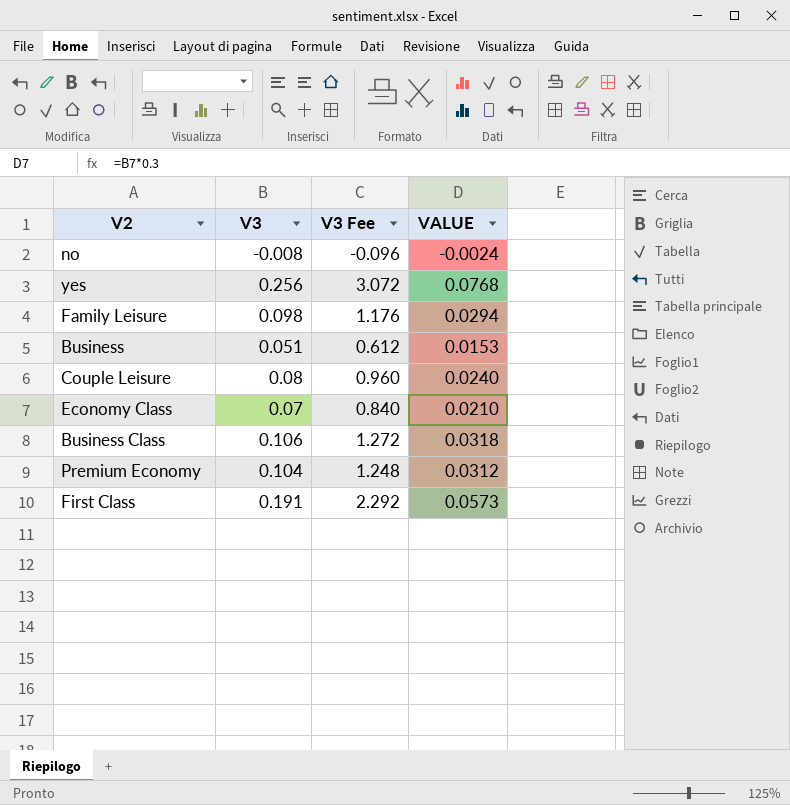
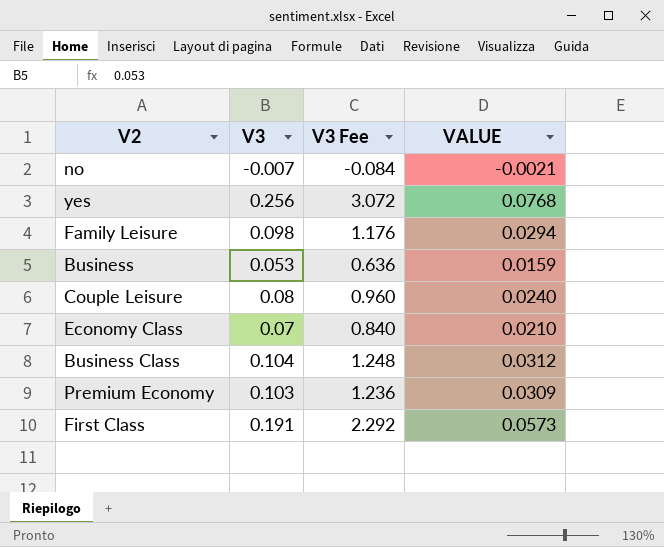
no | V3: -0.008 -> -0.007
no | V3 Fee: -0.096 -> -0.084
no | VALUE: -0.0024 -> -0.0021
Business | V3: 0.051 -> 0.053
Business | V3 Fee: 0.612 -> 0.636
Business | VALUE: 0.0153 -> 0.0159
Business Class | V3: 0.106 -> 0.104
Business Class | V3 Fee: 1.272 -> 1.248
Business Class | VALUE: 0.0318 -> 0.0312
Premium Economy | V3: 0.104 -> 0.103
Premium Economy | V3 Fee: 1.248 -> 1.236
Premium Economy | VALUE: 0.0312 -> 0.0309

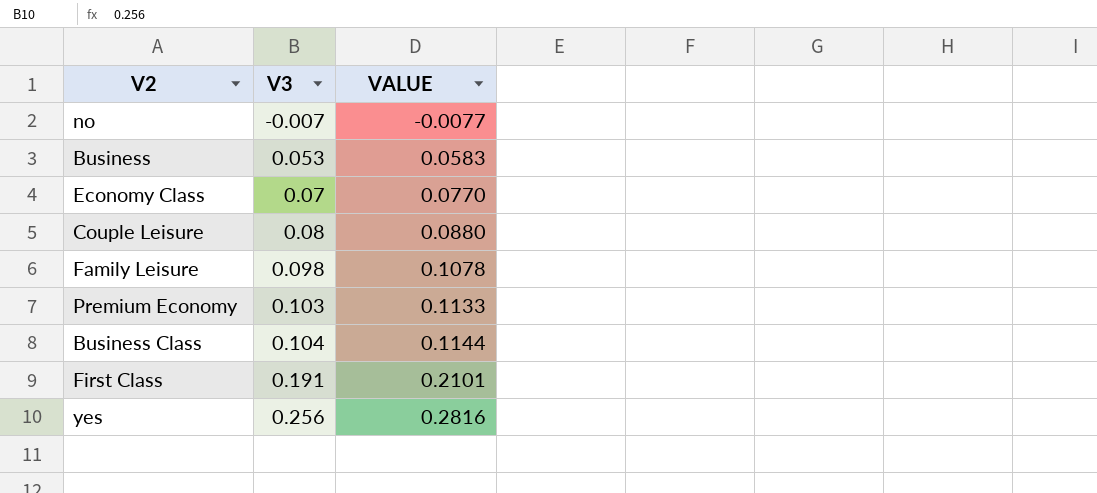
row order: none -> V3 ascending
column V3 Fee | formula: [V3] * 12 -> none
column VALUE | formula: [V3] * 0.3 -> [V3] * 1.1

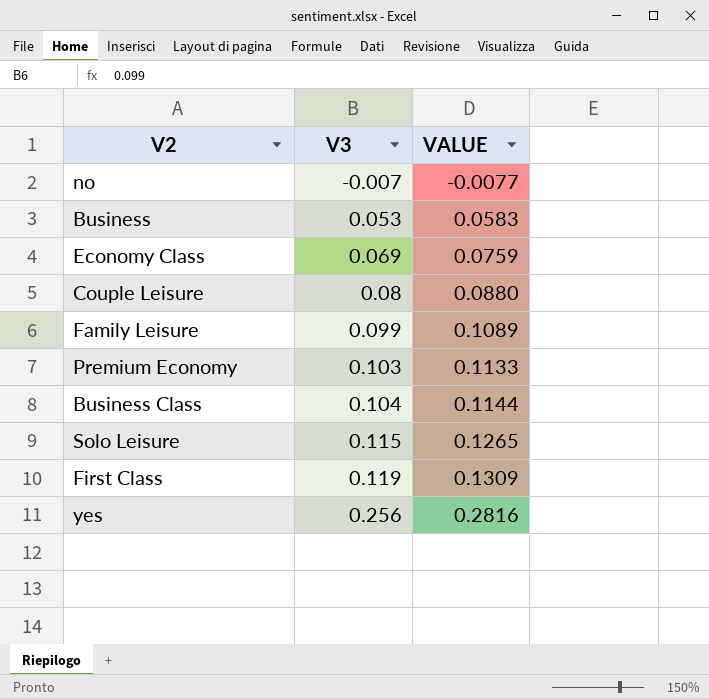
Economy Class | V3: 0.07 -> 0.069
Economy Class | VALUE: 0.0770 -> 0.0759
Family Leisure | V3: 0.098 -> 0.099
Family Leisure | VALUE: 0.1078 -> 0.1089
row Solo Leisure: none -> 0.115 | 0.1265
First Class | V3: 0.191 -> 0.119
First Class | VALUE: 0.2101 -> 0.1309

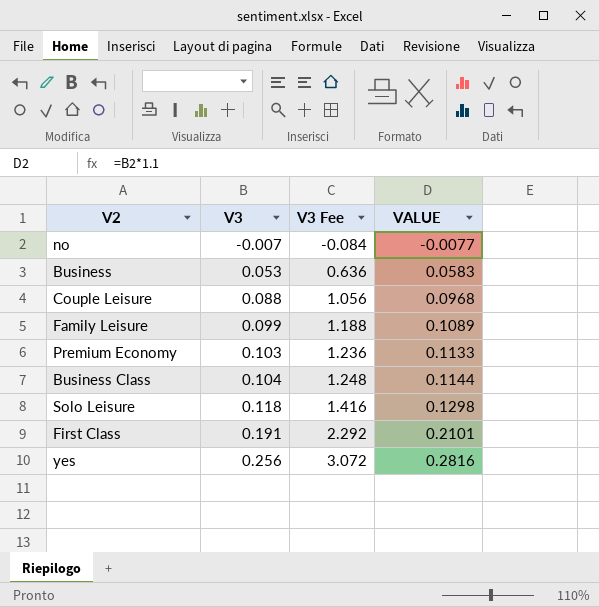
column V3 Fee | formula: none -> [V3] * 12
row Economy Class: 0.069 | 0.0759 -> none
Couple Leisure | V3: 0.08 -> 0.088
Couple Leisure | VALUE: 0.0880 -> 0.0968
Solo Leisure | V3: 0.115 -> 0.118
Solo Leisure | VALUE: 0.1265 -> 0.1298
First Class | V3: 0.119 -> 0.191
First Class | VALUE: 0.1309 -> 0.2101

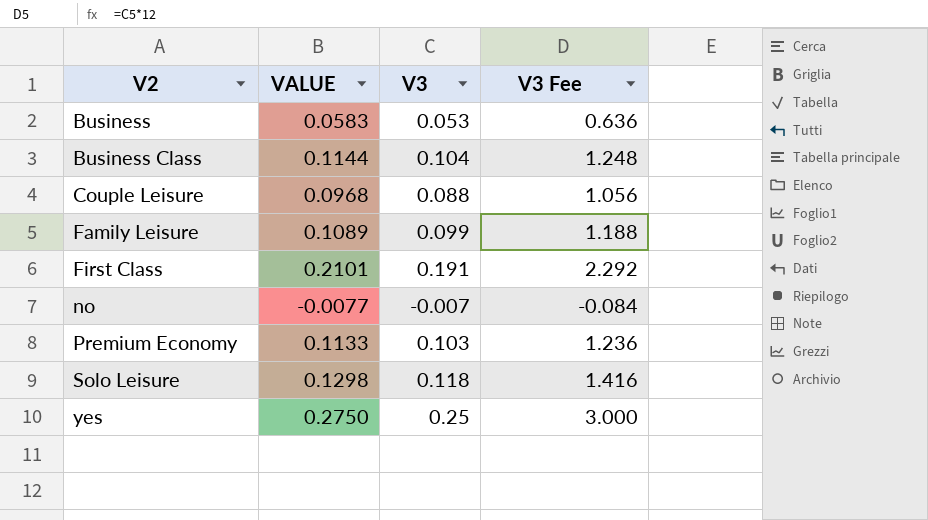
row order: V3 ascending -> V2 ascending
column VALUE | position: 4 -> 2
yes | VALUE: 0.2816 -> 0.2750
yes | V3: 0.256 -> 0.25
yes | V3 Fee: 3.072 -> 3.000

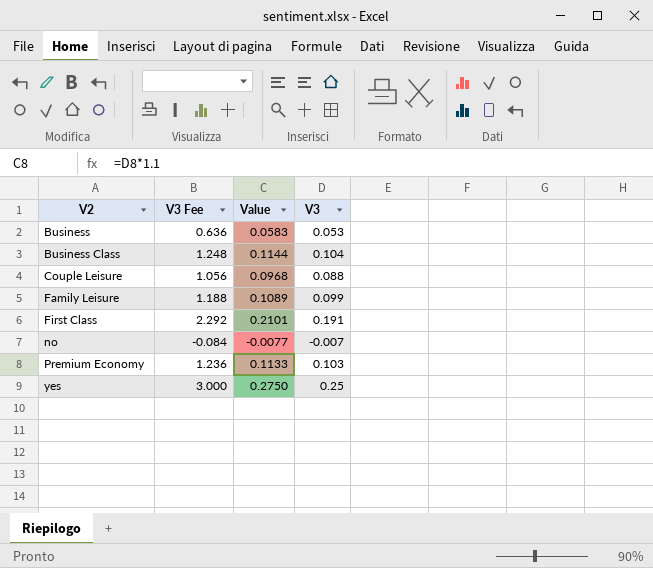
column V3 Fee | position: 4 -> 2
column name: VALUE -> Value
row Solo Leisure: 0.1298 | 0.118 | 1.416 -> none

